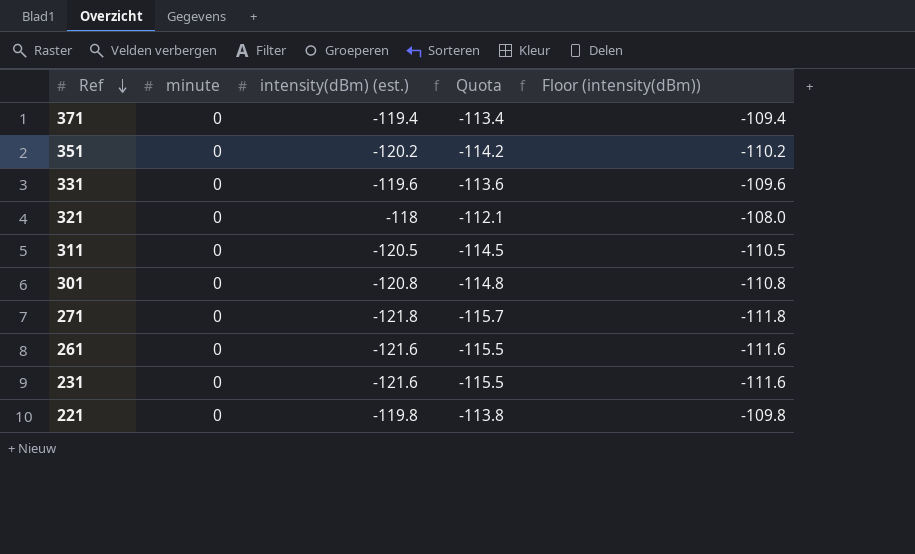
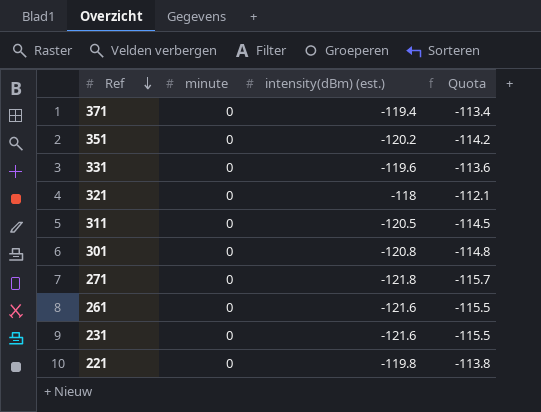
column Floor (intensity(dBm)) | formula: [intensity(dBm) (est.)] + 10 -> none

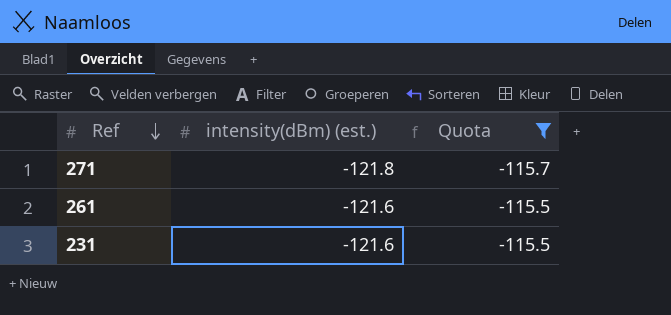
filter: none -> Quota <= -115.5
column minute | position: 2 -> none

